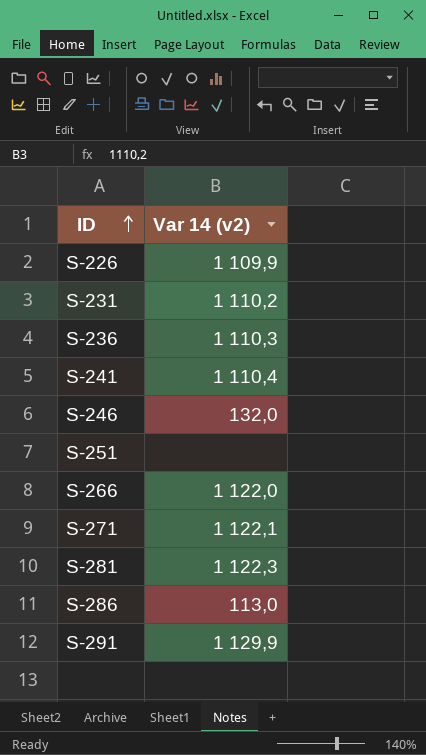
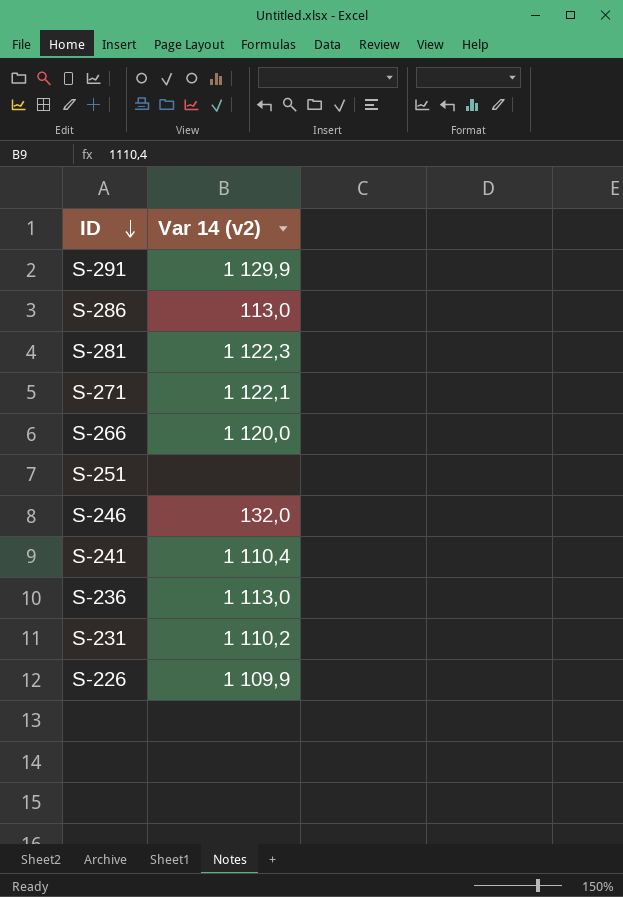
row order: ID ascending -> ID descending
S-266 | Var 14 (v2): 1 122,0 -> 1 120,0
S-236 | Var 14 (v2): 1 110,3 -> 1 113,0

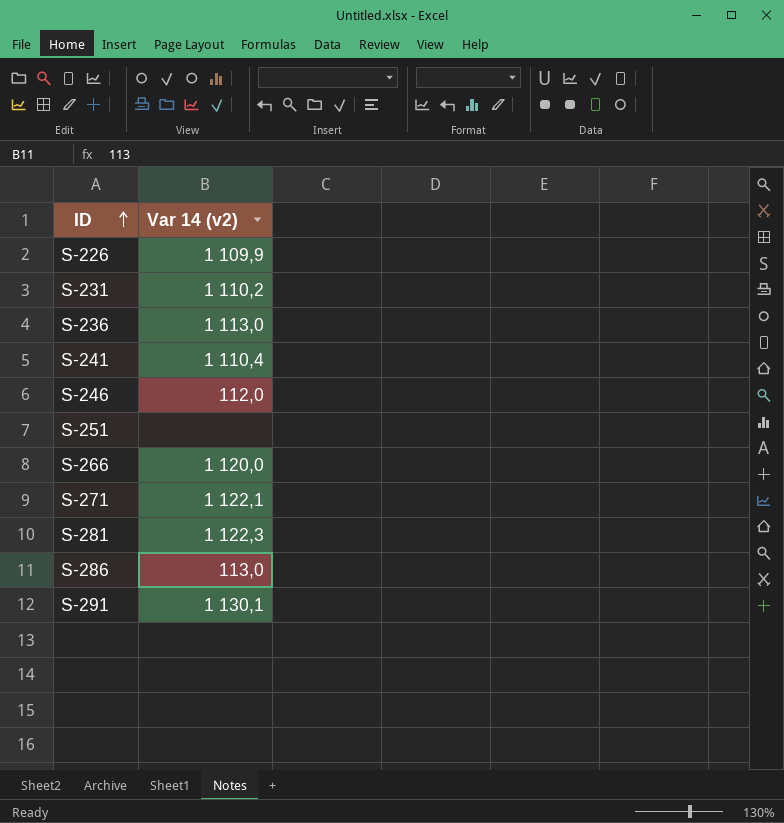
row order: ID descending -> ID ascending
S-246 | Var 14 (v2): 132,0 -> 112,0
S-291 | Var 14 (v2): 1 129,9 -> 1 130,1

